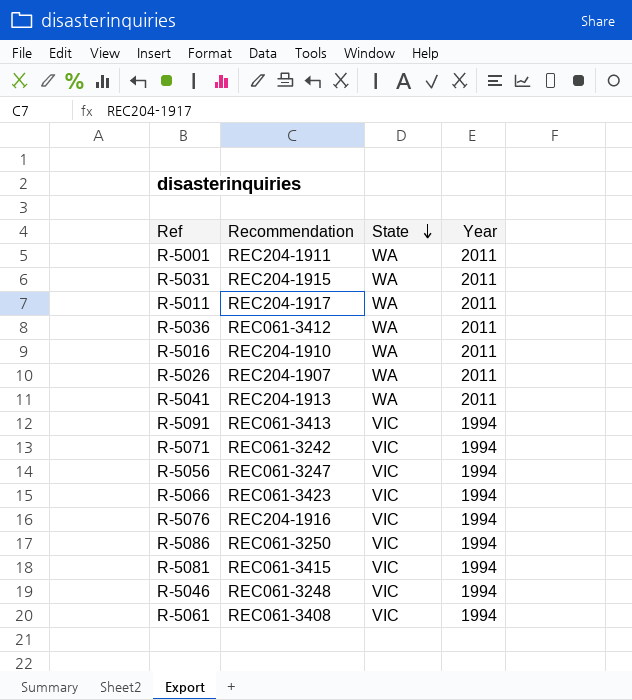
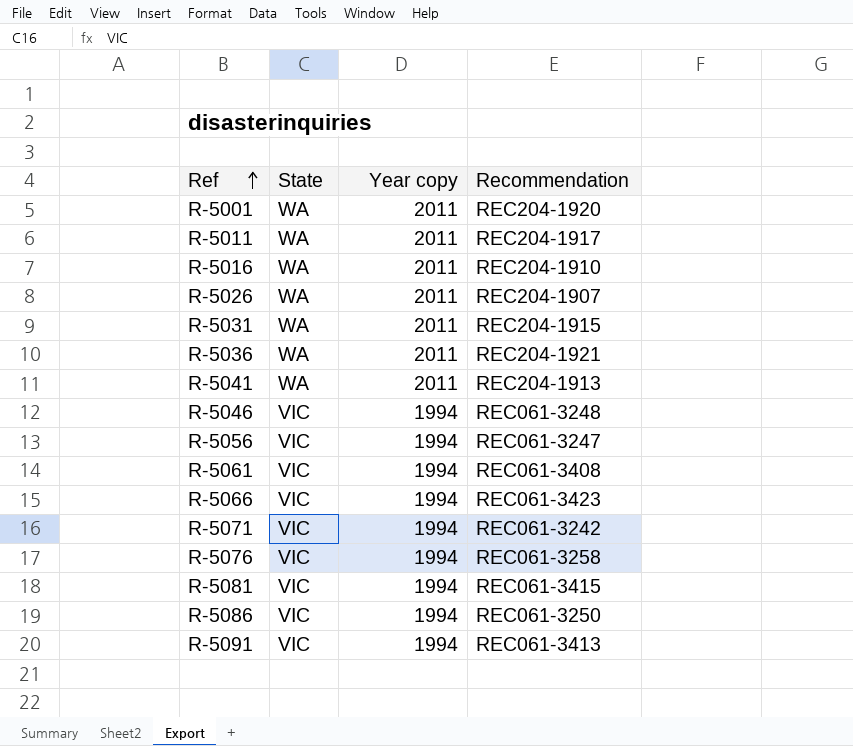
row order: State descending -> Ref ascending
column name: Year -> Year copy
column Recommendation | position: 2 -> 4
R-5001 | Recommendation: REC204-1911 -> REC204-1920
R-5036 | Recommendation: REC061-3412 -> REC204-1921
R-5076 | Recommendation: REC204-1916 -> REC061-3258

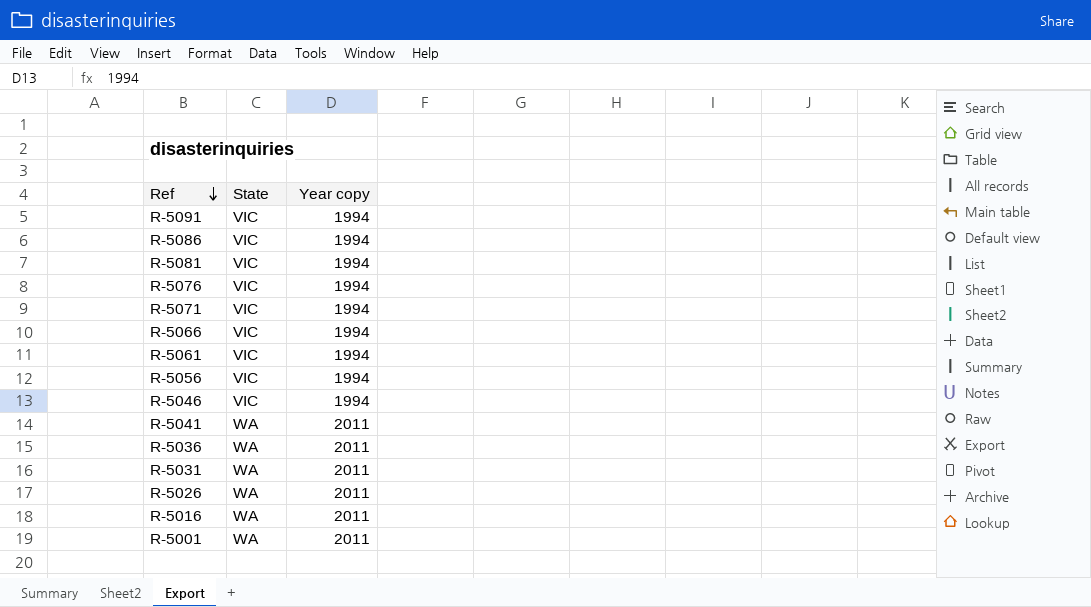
row order: Ref ascending -> Ref descending
column Recommendation | position: 4 -> none
row R-5011: WA | 2011 | REC204-1917 -> none

